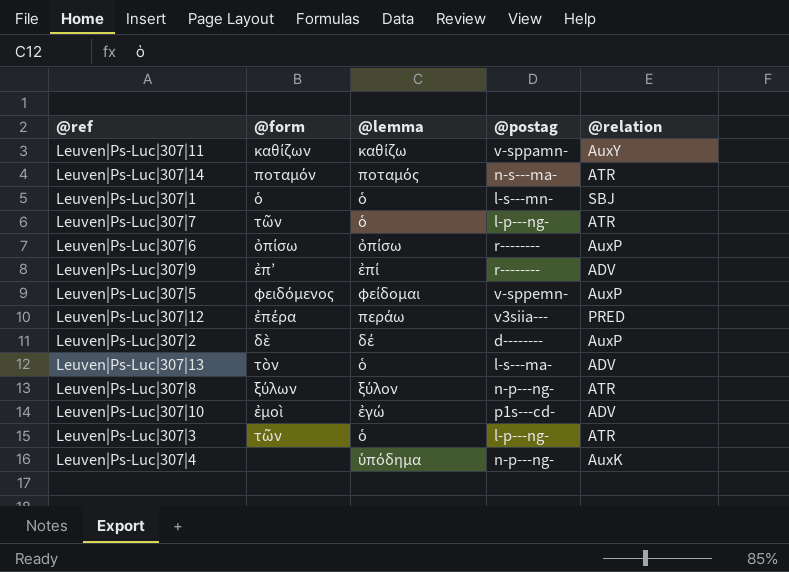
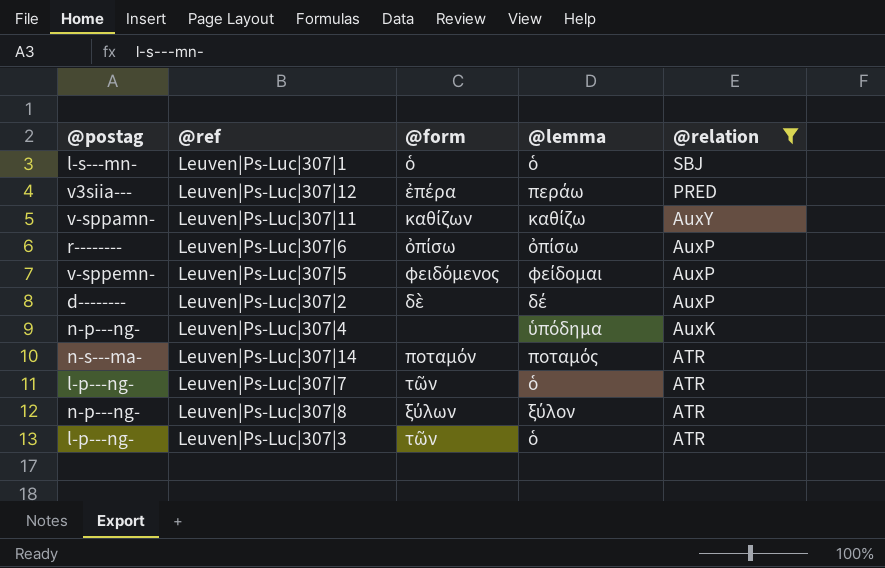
filter: none -> @relation != ADV
row order: none -> @relation descending
column @postag | position: 4 -> 1

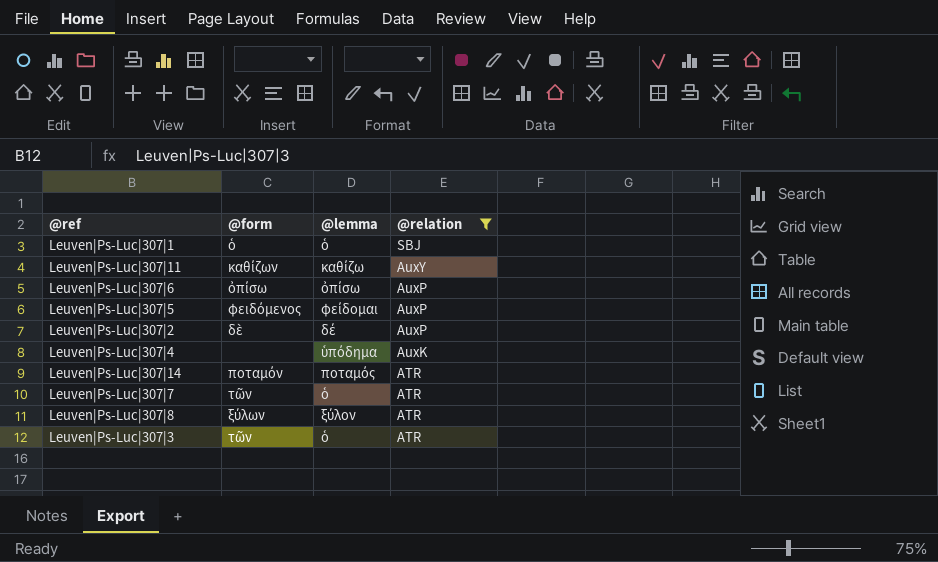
column @postag | position: 1 -> none
row Leuven|Ps-Luc|307|12: v3siia--- | ἐπέρα | περάω | PRED -> none

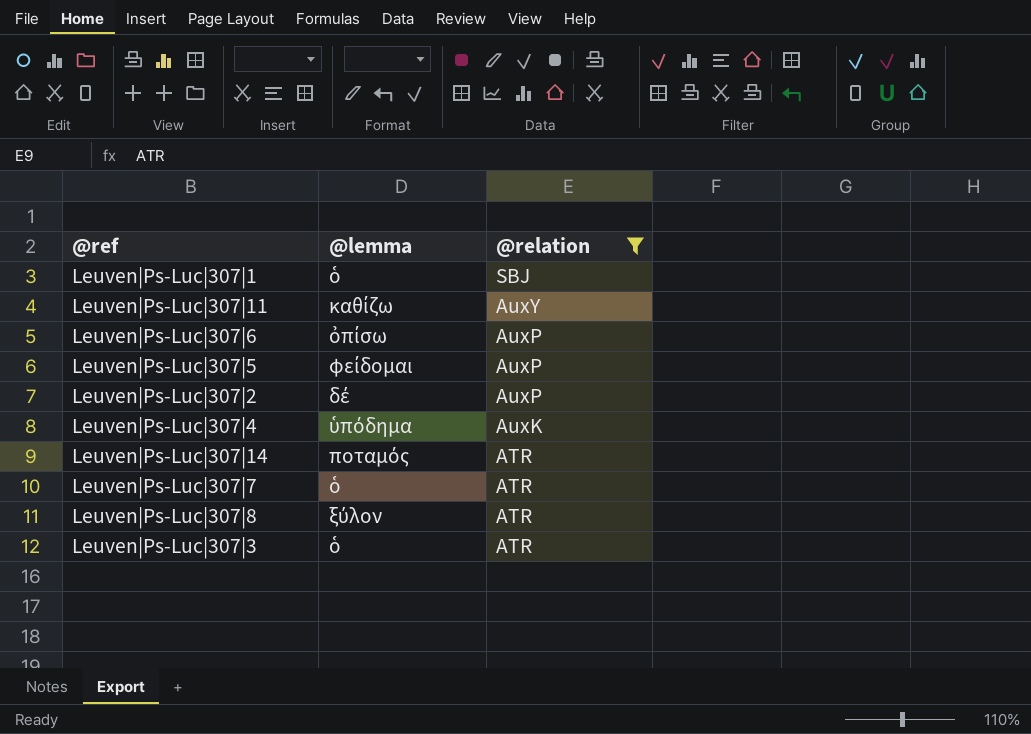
column @form | position: 2 -> none

